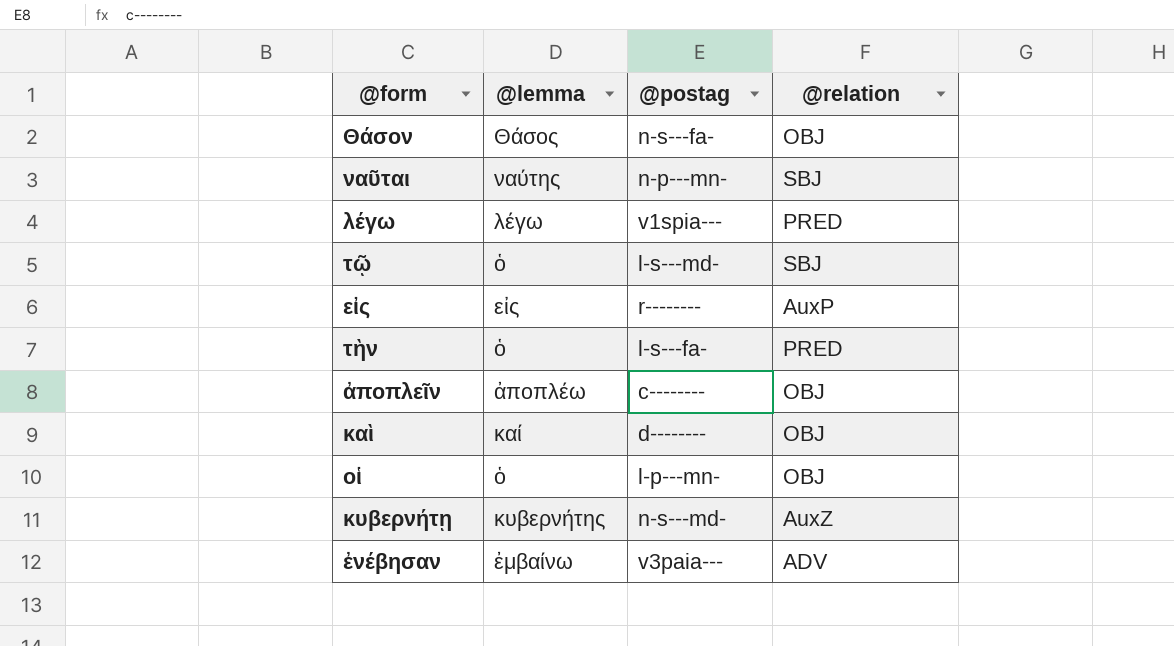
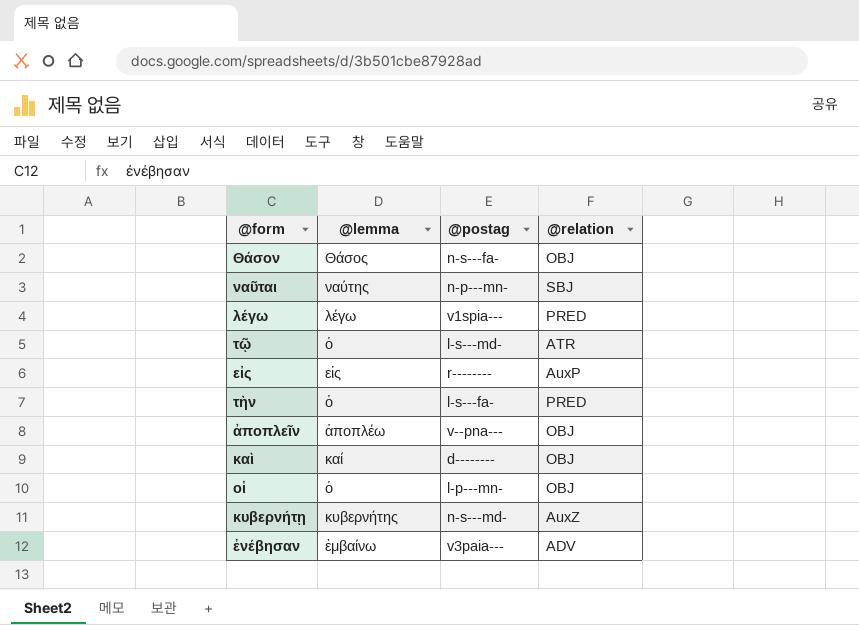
τῷ | @relation: SBJ -> ATR
ἀποπλεῖν | @postag: c-------- -> v--pna---

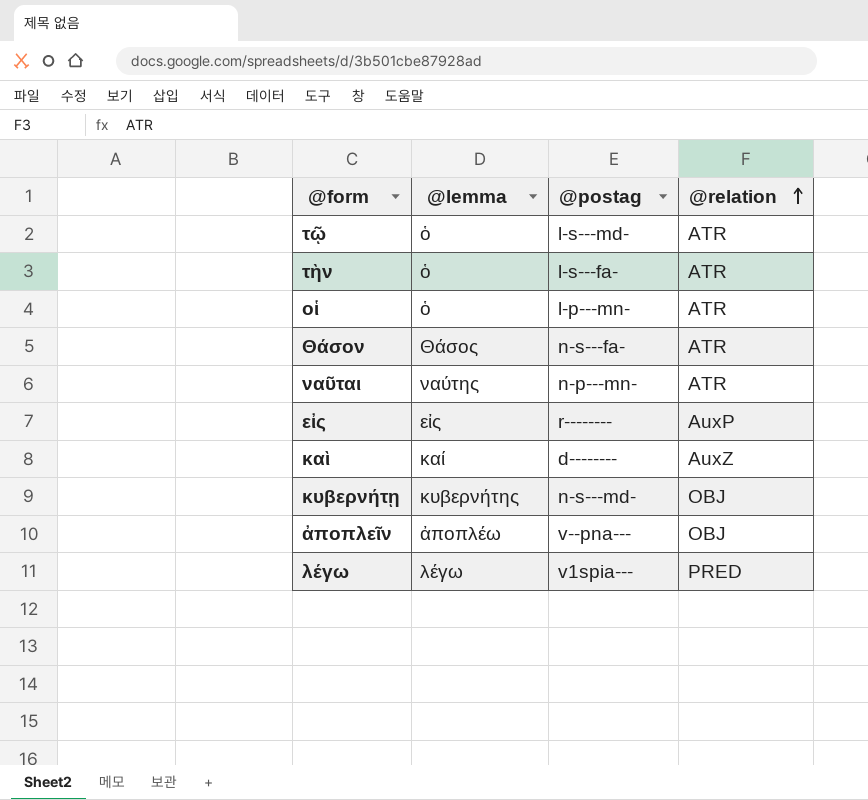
row order: none -> @relation ascending
row ἐνέβησαν: ἐμβαίνω | v3paia--- | ADV -> none
τὴν | @relation: PRED -> ATR
οἱ | @relation: OBJ -> ATR
Θάσον | @relation: OBJ -> ATR
ναῦται | @relation: SBJ -> ATR
καὶ | @relation: OBJ -> AuxZ
κυβερνήτῃ | @relation: AuxZ -> OBJ

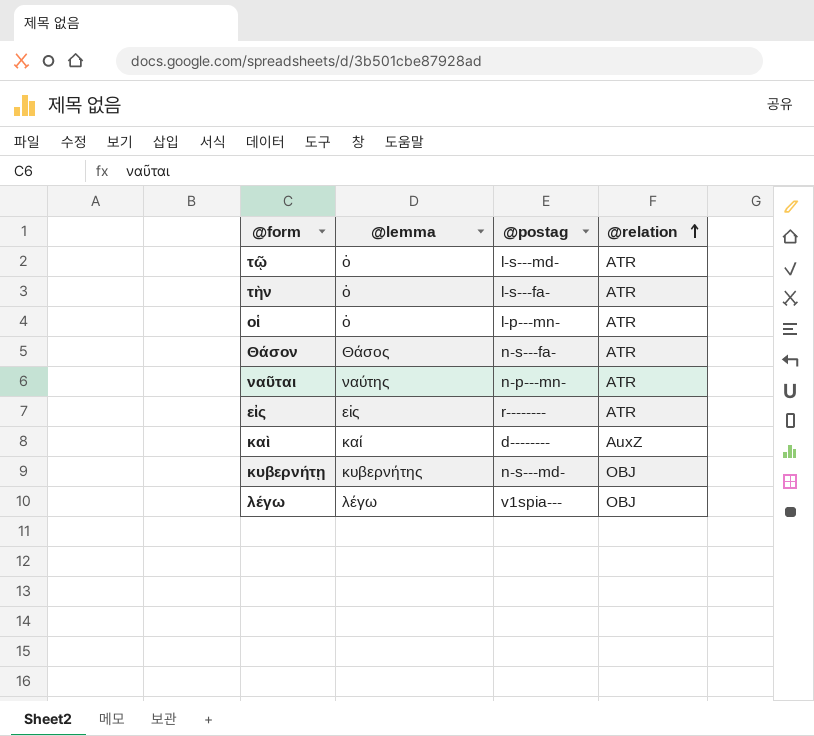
row ἀποπλεῖν: ἀποπλέω | v--pna--- | OBJ -> none
εἰς | @relation: AuxP -> ATR
λέγω | @relation: PRED -> OBJ

